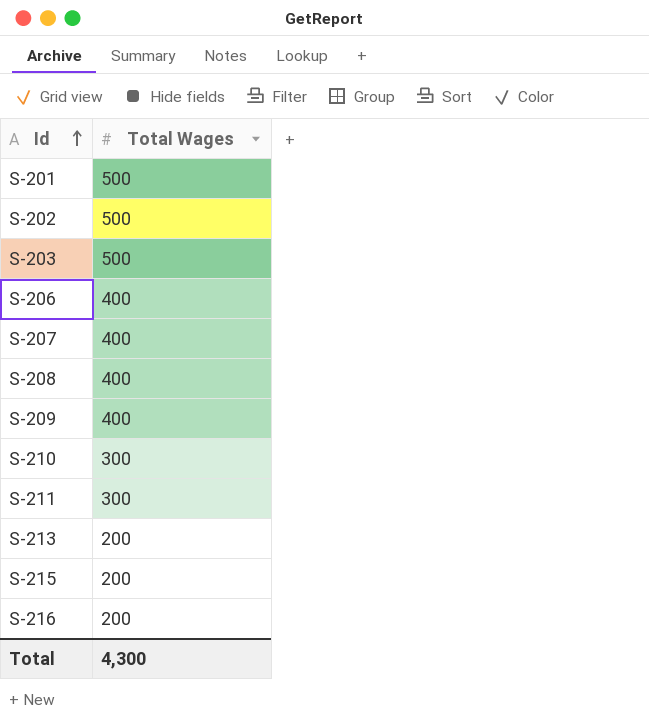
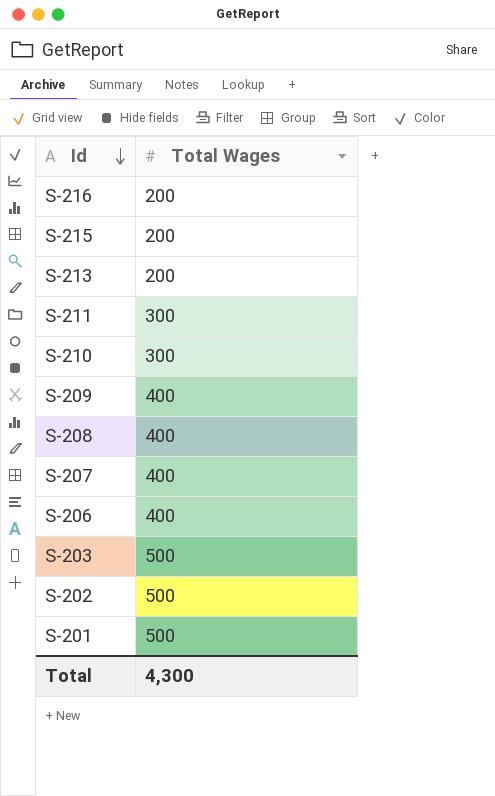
row order: Id ascending -> Id descending

